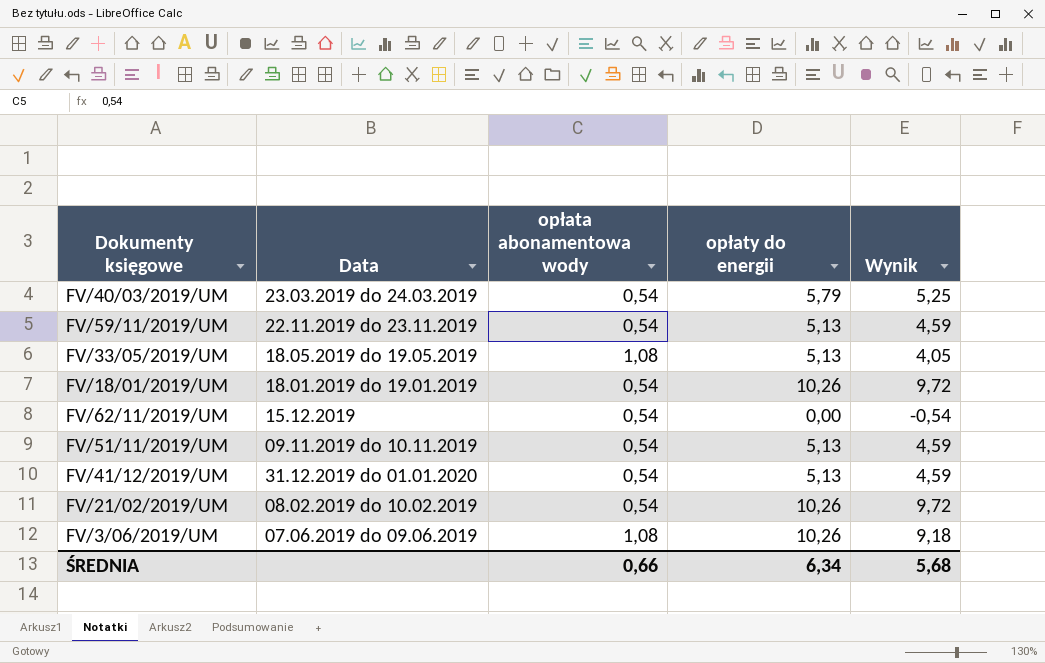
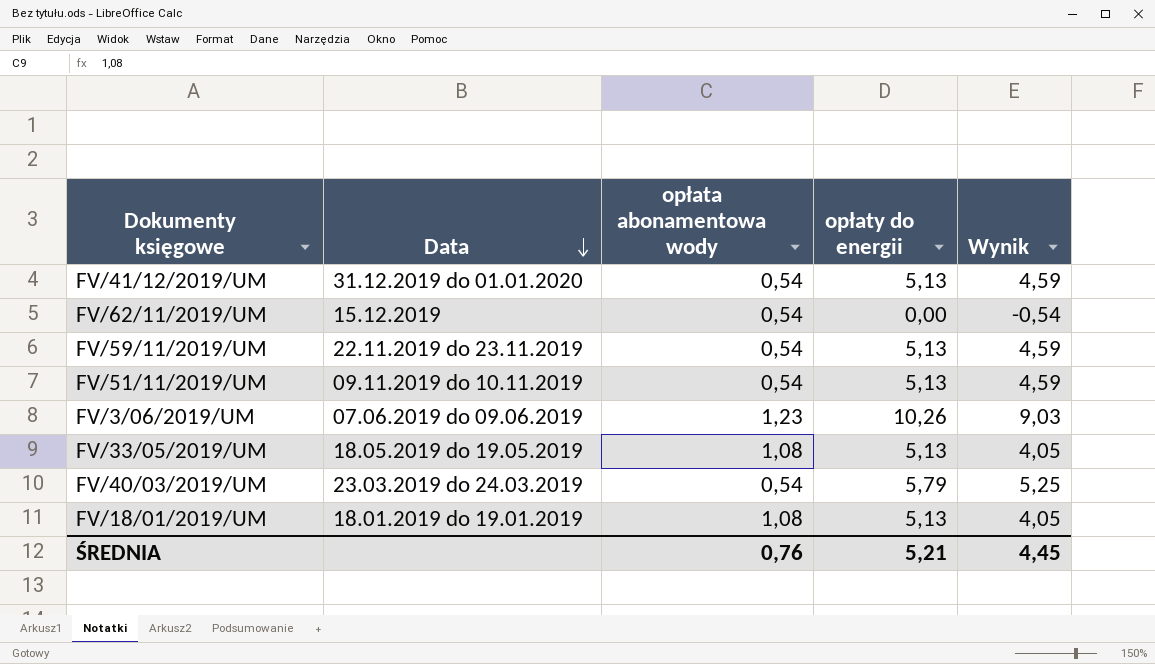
row order: none -> Data descending
row FV/21/02/2019/UM: 08.02.2019 do 10.02.2019 | 0,54 | 10,26 | 9,72 -> none
FV/3/06/2019/UM | opłata abonamentowa wody: 1,08 -> 1,23
FV/3/06/2019/UM | Wynik: 9,18 -> 9,03
FV/18/01/2019/UM | opłata abonamentowa wody: 0,54 -> 1,08
FV/18/01/2019/UM | opłaty do energii: 10,26 -> 5,13
FV/18/01/2019/UM | Wynik: 9,72 -> 4,05
ŚREDNIA | opłata abonamentowa wody: 0,66 -> 0,76
ŚREDNIA | opłaty do energii: 6,34 -> 5,21
ŚREDNIA | Wynik: 5,68 -> 4,45

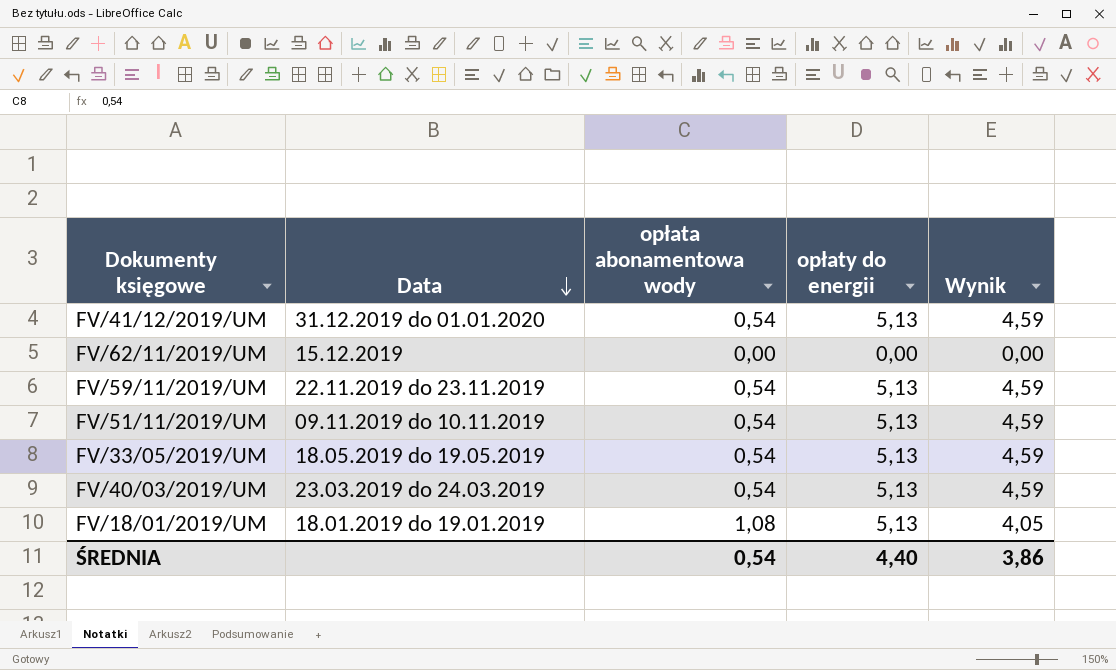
row FV/3/06/2019/UM: 07.06.2019 do 09.06.2019 | 1,23 | 10,26 | 9,03 -> none
FV/62/11/2019/UM | opłata abonamentowa wody: 0,54 -> 0,00
FV/62/11/2019/UM | Wynik: -0,54 -> 0,00
FV/33/05/2019/UM | opłata abonamentowa wody: 1,08 -> 0,54
FV/33/05/2019/UM | Wynik: 4,05 -> 4,59
FV/40/03/2019/UM | opłaty do energii: 5,79 -> 5,13
FV/40/03/2019/UM | Wynik: 5,25 -> 4,59
ŚREDNIA | opłata abonamentowa wody: 0,76 -> 0,54
ŚREDNIA | opłaty do energii: 5,21 -> 4,40
ŚREDNIA | Wynik: 4,45 -> 3,86

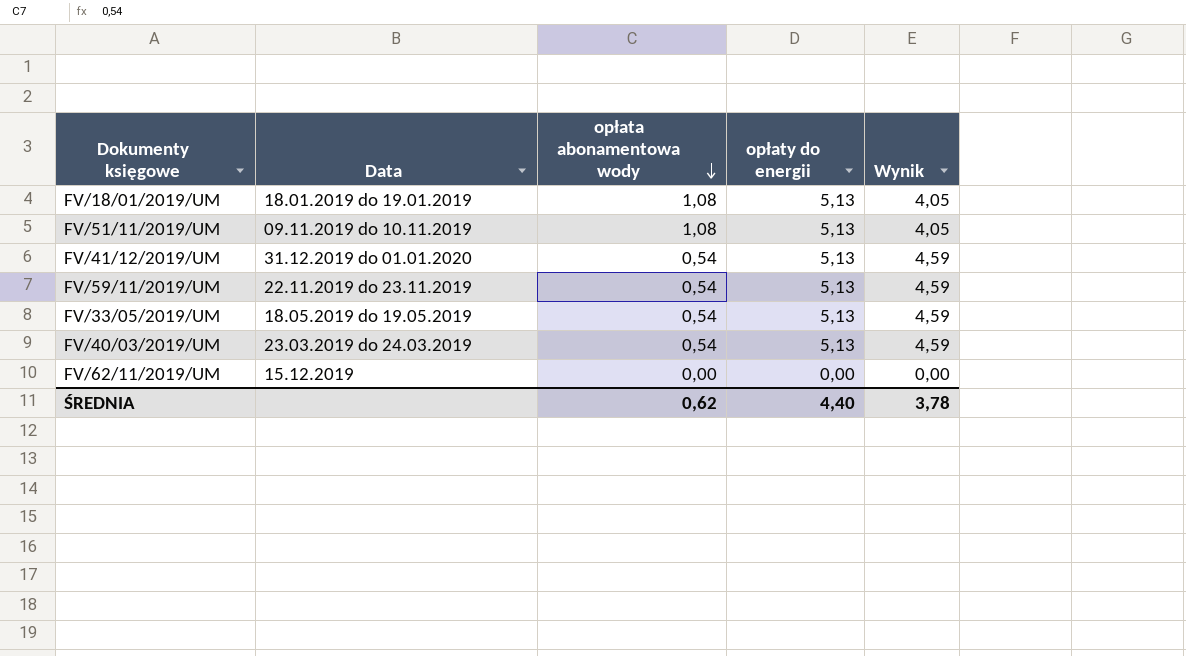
row order: Data descending -> opłata abonamentowa wody descending
FV/51/11/2019/UM | opłata abonamentowa wody: 0,54 -> 1,08
FV/51/11/2019/UM | Wynik: 4,59 -> 4,05
ŚREDNIA | opłata abonamentowa wody: 0,54 -> 0,62
ŚREDNIA | Wynik: 3,86 -> 3,78

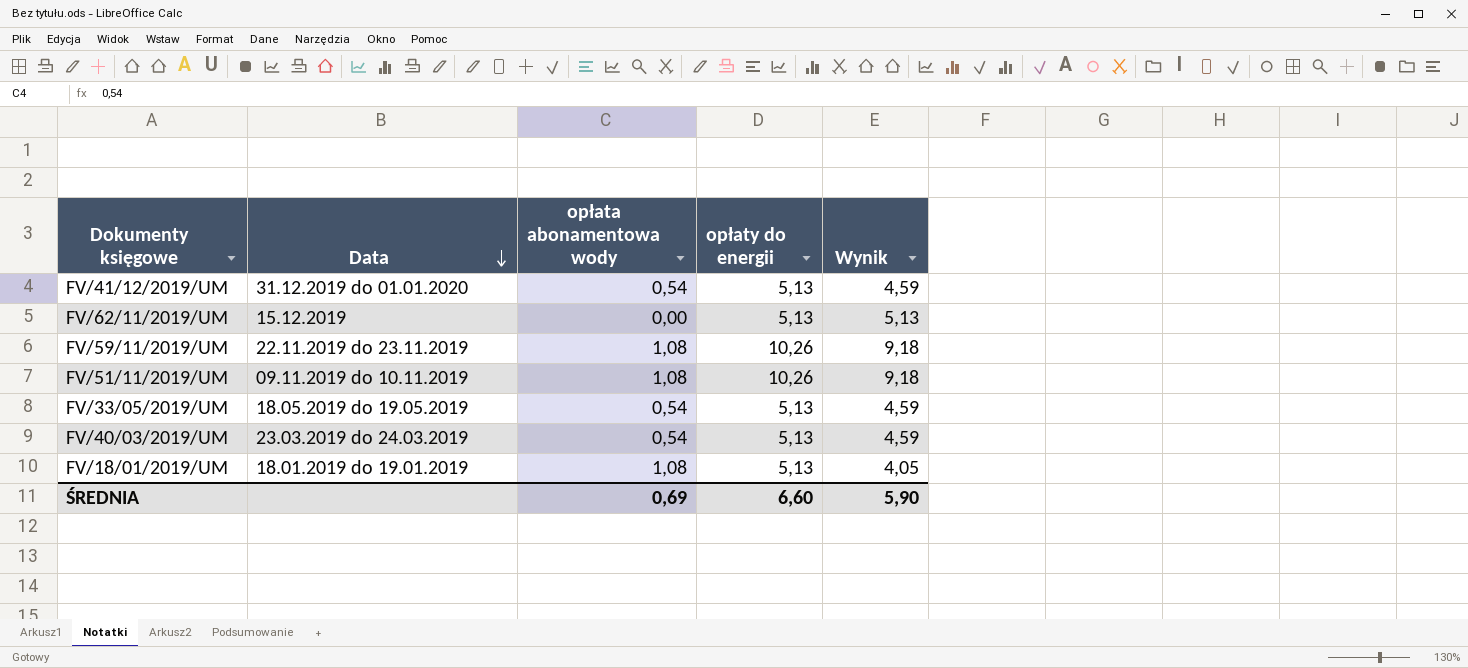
row order: opłata abonamentowa wody descending -> Data descending
FV/62/11/2019/UM | opłaty do energii: 0,00 -> 5,13
FV/62/11/2019/UM | Wynik: 0,00 -> 5,13
FV/59/11/2019/UM | opłata abonamentowa wody: 0,54 -> 1,08
FV/59/11/2019/UM | opłaty do energii: 5,13 -> 10,26
FV/59/11/2019/UM | Wynik: 4,59 -> 9,18
FV/51/11/2019/UM | opłaty do energii: 5,13 -> 10,26
FV/51/11/2019/UM | Wynik: 4,05 -> 9,18
ŚREDNIA | opłata abonamentowa wody: 0,62 -> 0,69
ŚREDNIA | opłaty do energii: 4,40 -> 6,60
ŚREDNIA | Wynik: 3,78 -> 5,90

